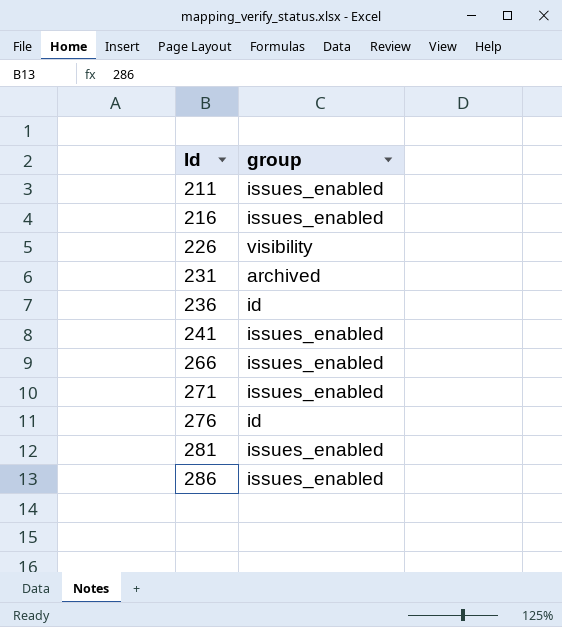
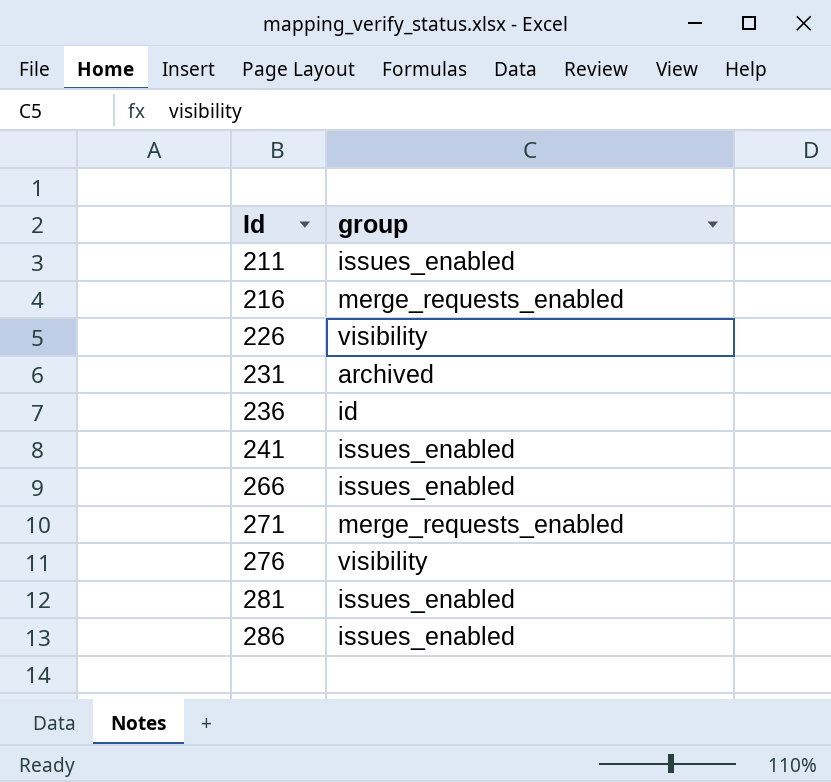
216 | group: issues_enabled -> merge_requests_enabled
271 | group: issues_enabled -> merge_requests_enabled
276 | group: id -> visibility

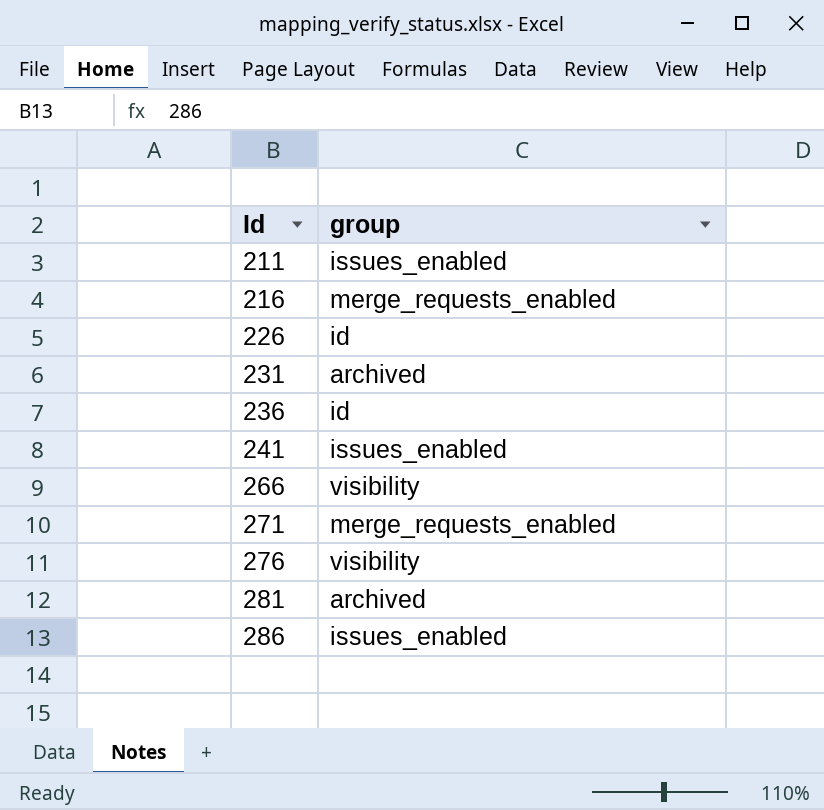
226 | group: visibility -> id
266 | group: issues_enabled -> visibility
281 | group: issues_enabled -> archived

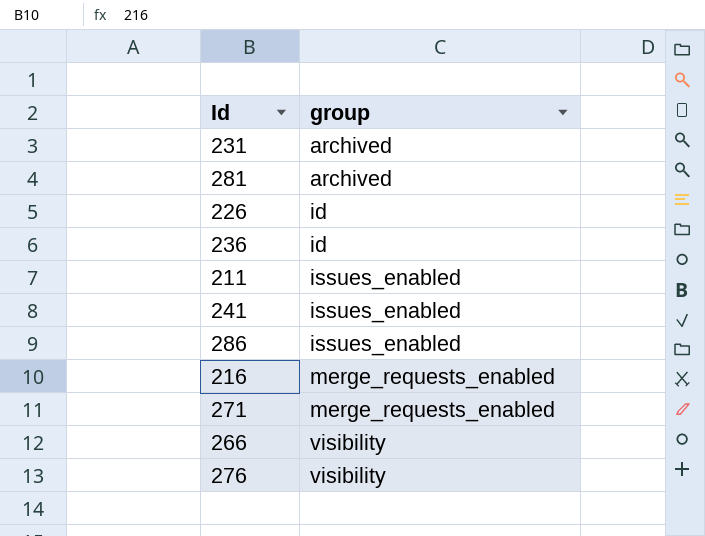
row order: Id ascending -> group ascending

